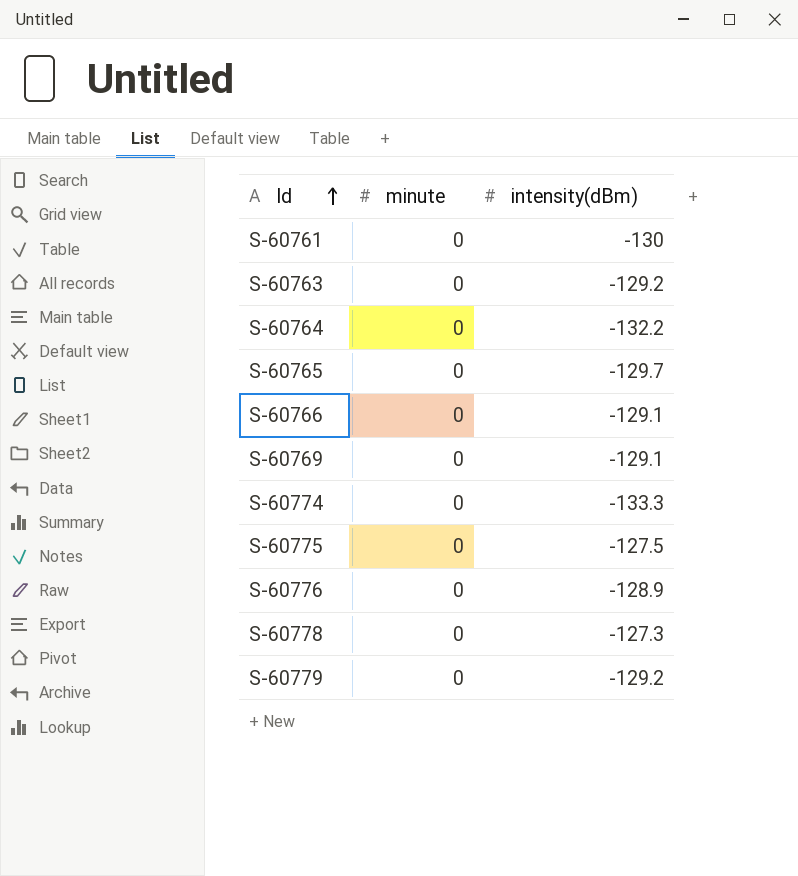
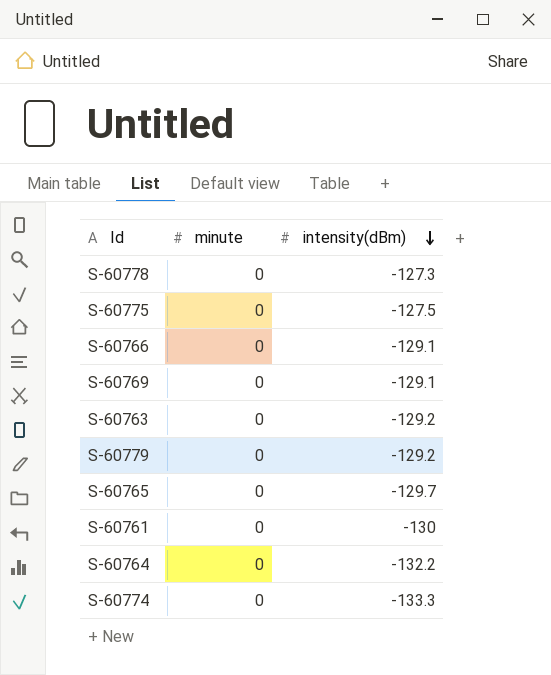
row order: Id ascending -> intensity(dBm) descending
row S-60776: 0 | -128.9 -> none

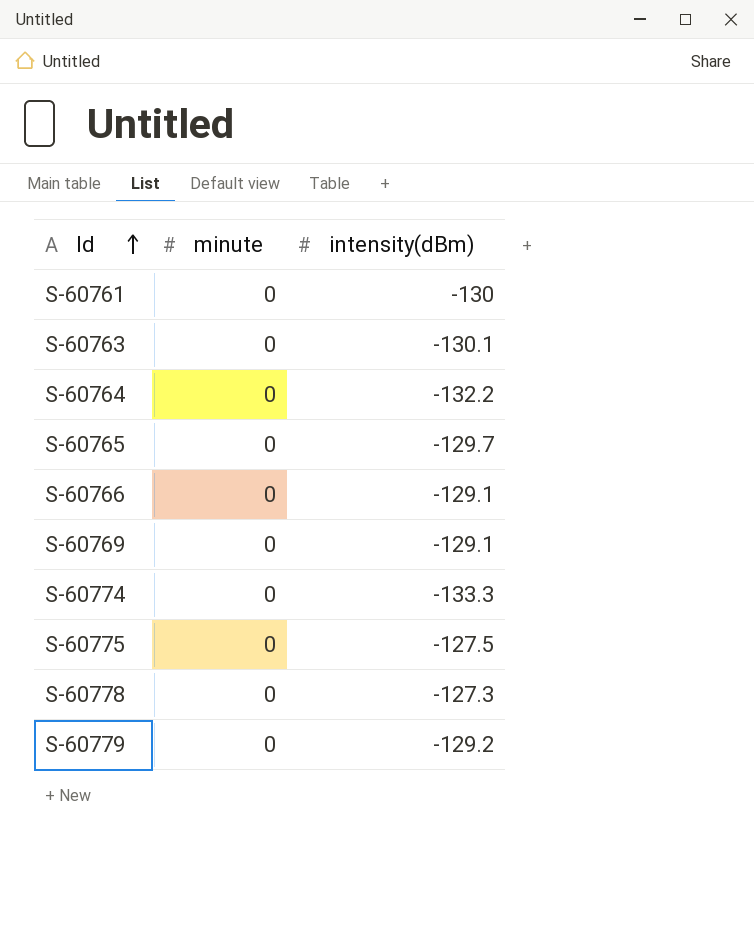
row order: intensity(dBm) descending -> Id ascending
S-60763 | intensity(dBm): -129.2 -> -130.1

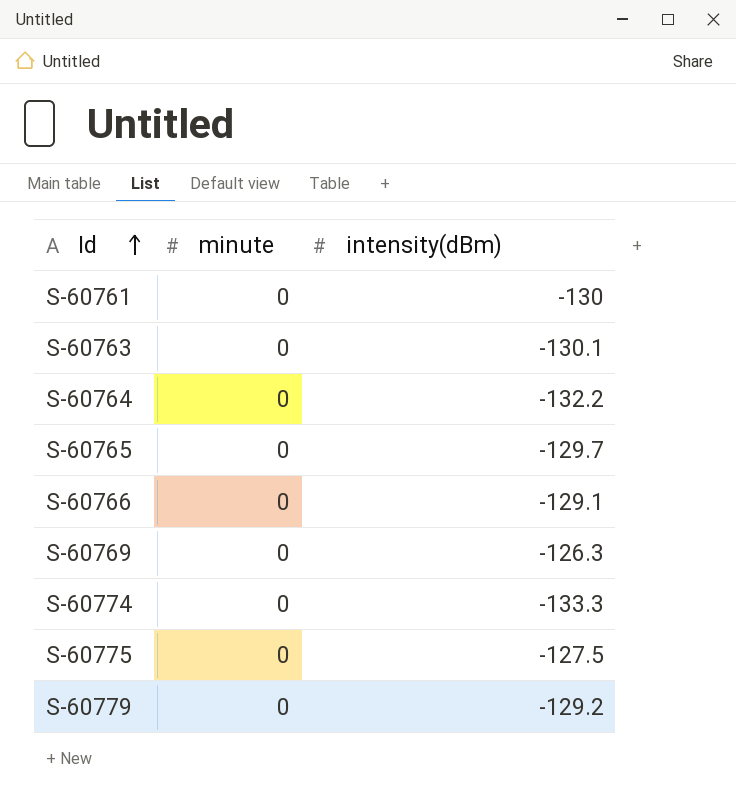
row S-60778: 0 | -127.3 -> none
S-60769 | intensity(dBm): -129.1 -> -126.3

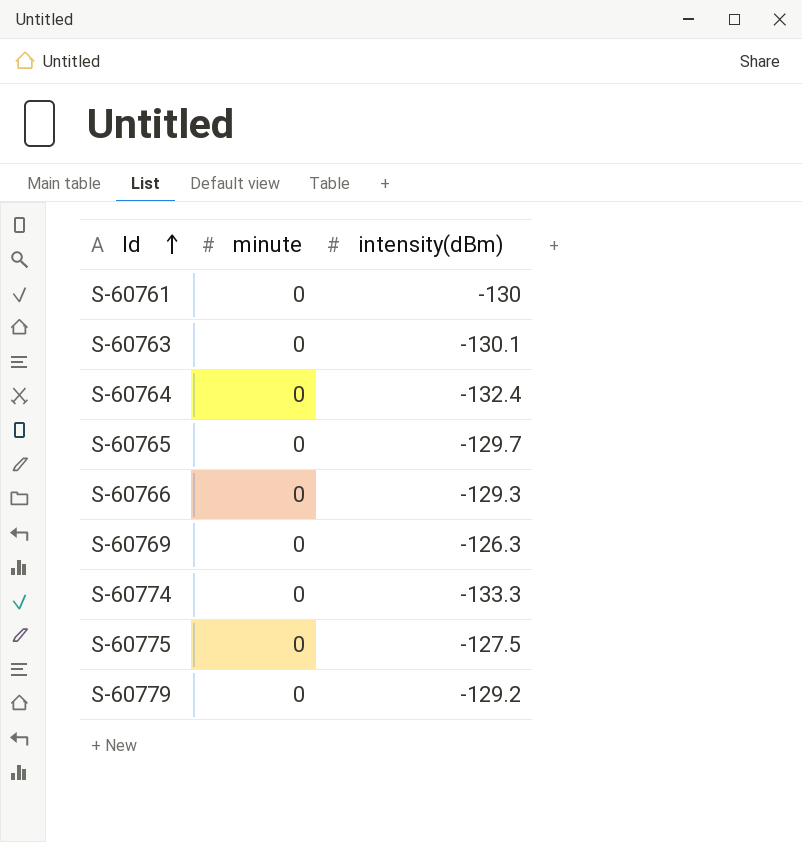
S-60764 | intensity(dBm): -132.2 -> -132.4
S-60766 | intensity(dBm): -129.1 -> -129.3

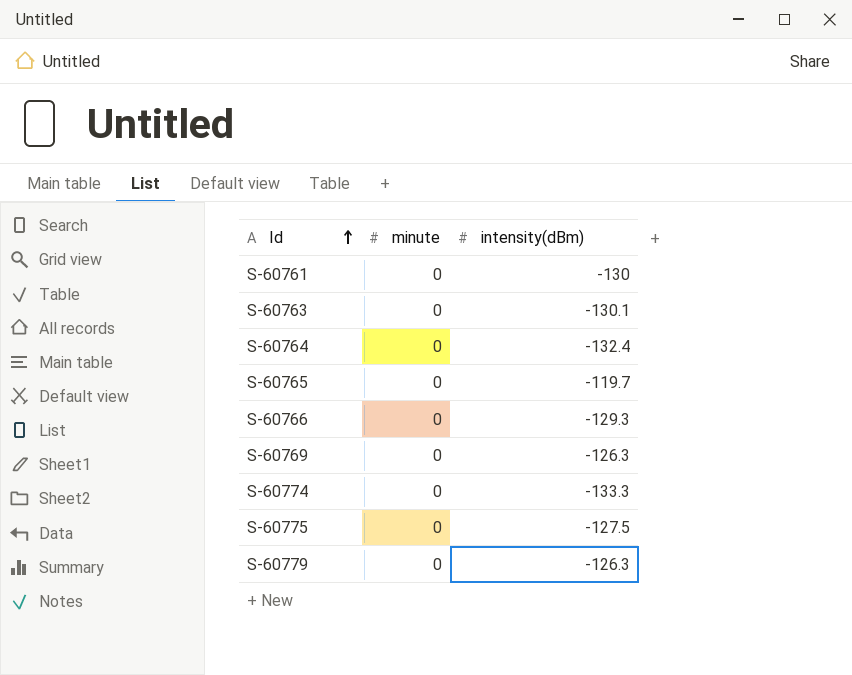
S-60765 | intensity(dBm): -129.7 -> -119.7
S-60779 | intensity(dBm): -129.2 -> -126.3

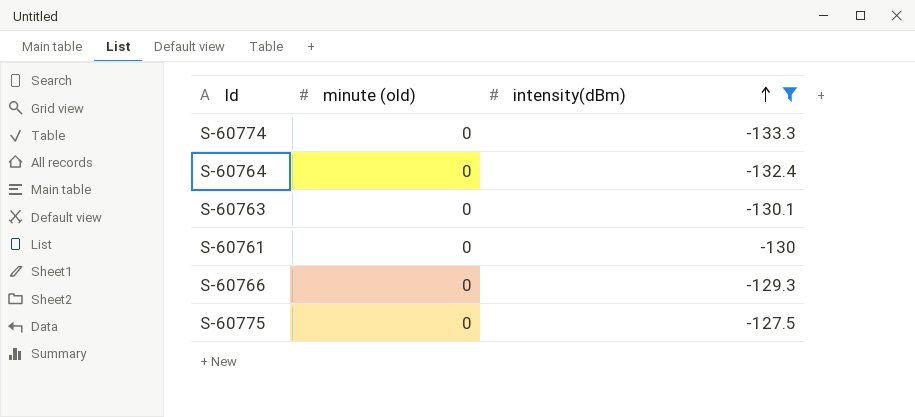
filter: none -> intensity(dBm) <= -127.5
row order: Id ascending -> intensity(dBm) ascending
column name: minute -> minute (old)

